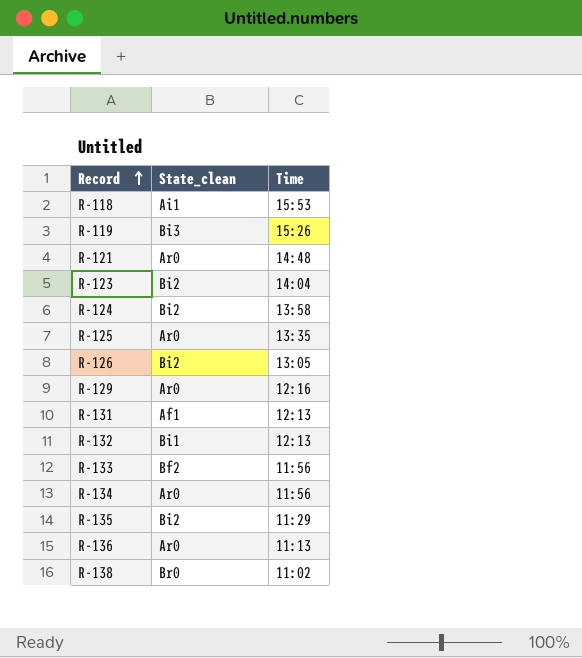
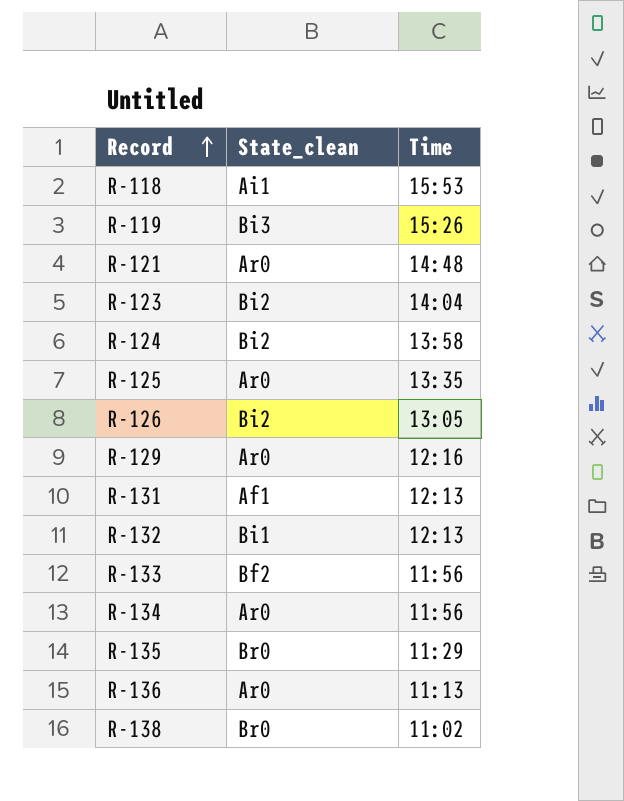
R-135 | State_clean: Bi2 -> Br0

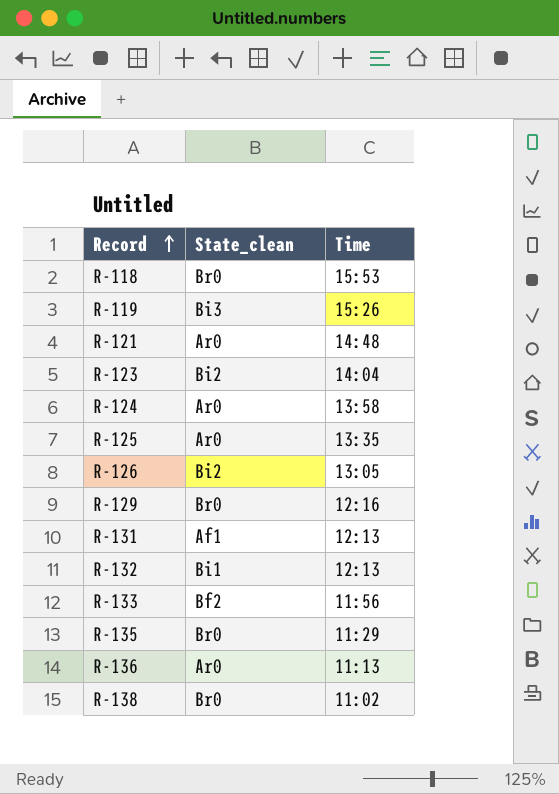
row R-134: Ar0 | 11:56 -> none
R-118 | State_clean: Ai1 -> Br0
R-124 | State_clean: Bi2 -> Ar0
R-129 | State_clean: Ar0 -> Br0

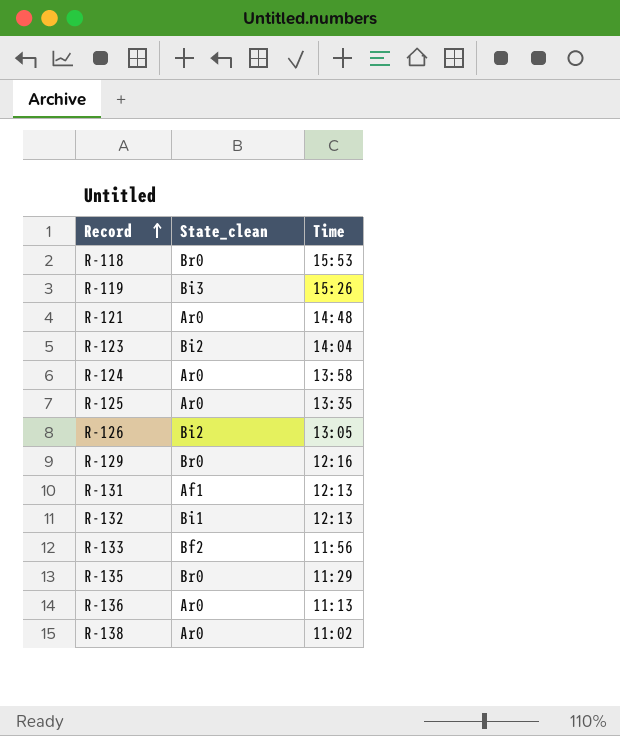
R-138 | State_clean: Br0 -> Ar0

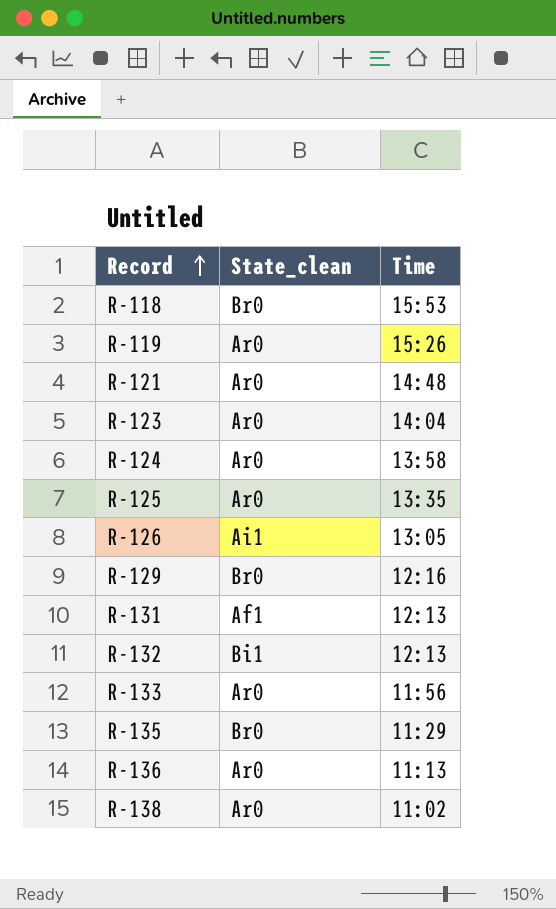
R-119 | State_clean: Bi3 -> Ar0
R-123 | State_clean: Bi2 -> Ar0
R-126 | State_clean: Bi2 -> Ai1
R-133 | State_clean: Bf2 -> Ar0

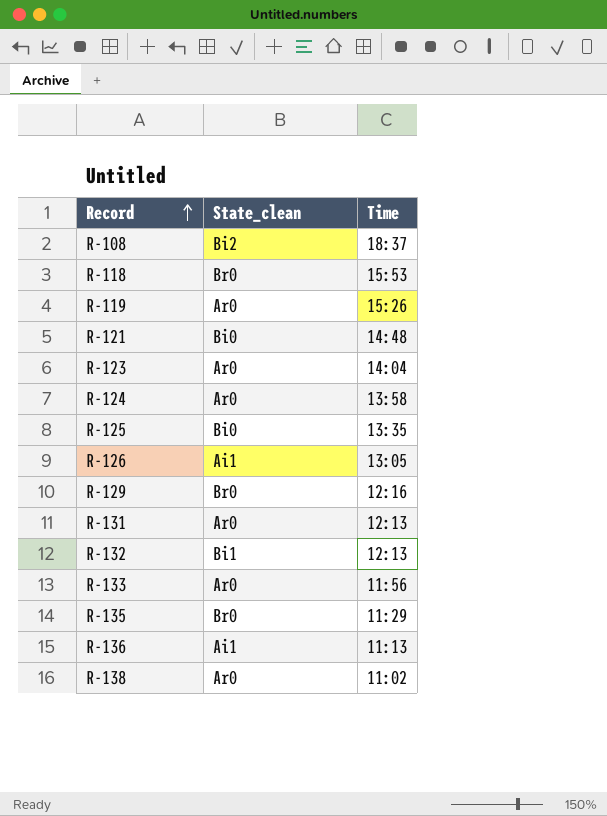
row R-108: none -> Bi2 | 18:37
R-121 | State_clean: Ar0 -> Bi0
R-125 | State_clean: Ar0 -> Bi0
R-131 | State_clean: Af1 -> Ar0
R-136 | State_clean: Ar0 -> Ai1

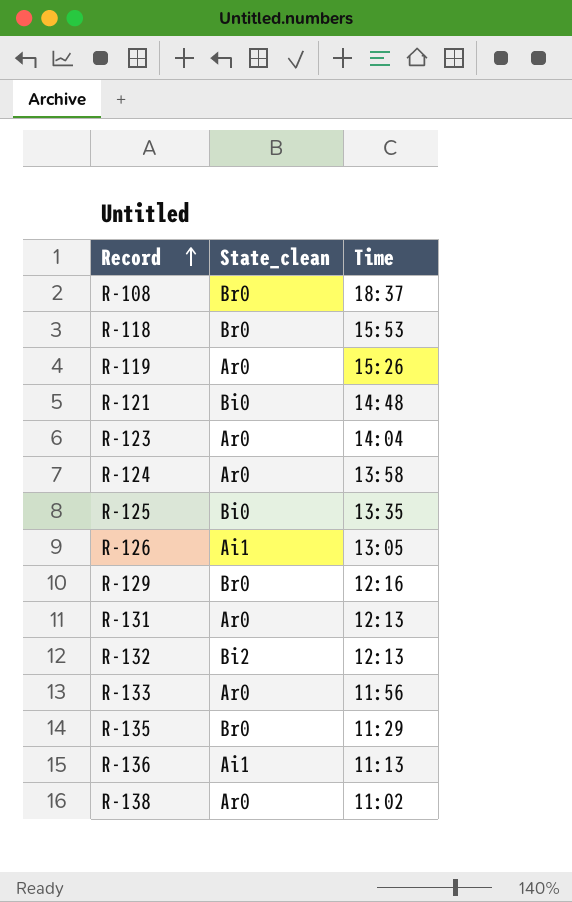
R-108 | State_clean: Bi2 -> Br0
R-132 | State_clean: Bi1 -> Bi2

